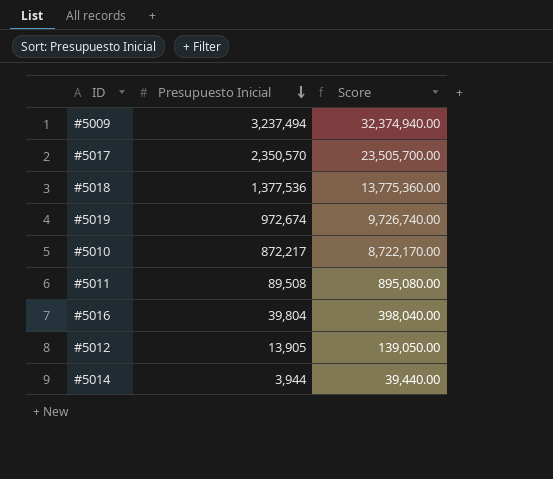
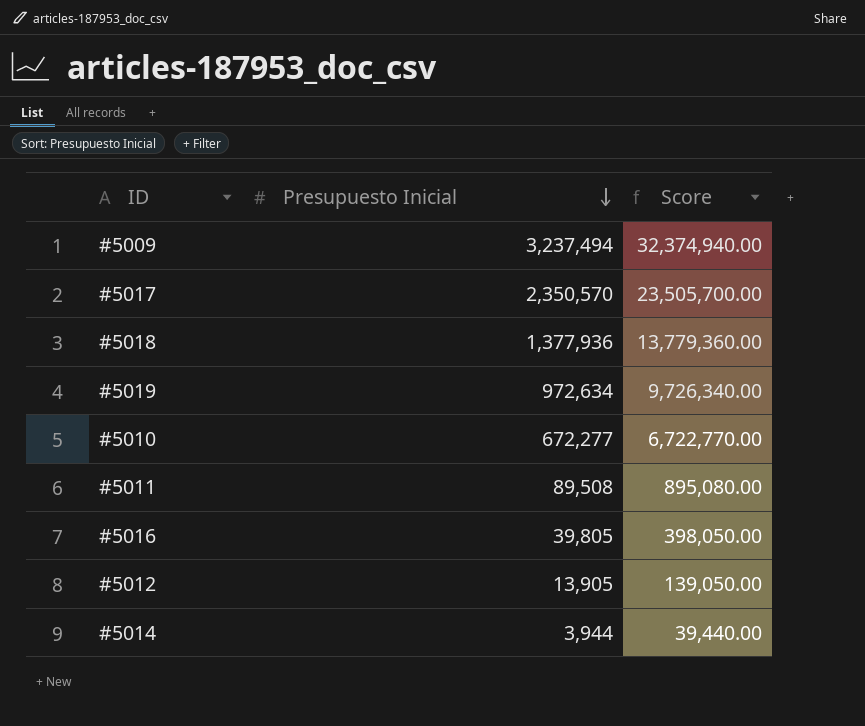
#5018 | Presupuesto Inicial: 1,377,536 -> 1,377,936
#5018 | Score: 13,775,360.00 -> 13,779,360.00
#5019 | Presupuesto Inicial: 972,674 -> 972,634
#5019 | Score: 9,726,740.00 -> 9,726,340.00
#5010 | Presupuesto Inicial: 872,217 -> 672,277
#5010 | Score: 8,722,170.00 -> 6,722,770.00
#5016 | Presupuesto Inicial: 39,804 -> 39,805
#5016 | Score: 398,040.00 -> 398,050.00

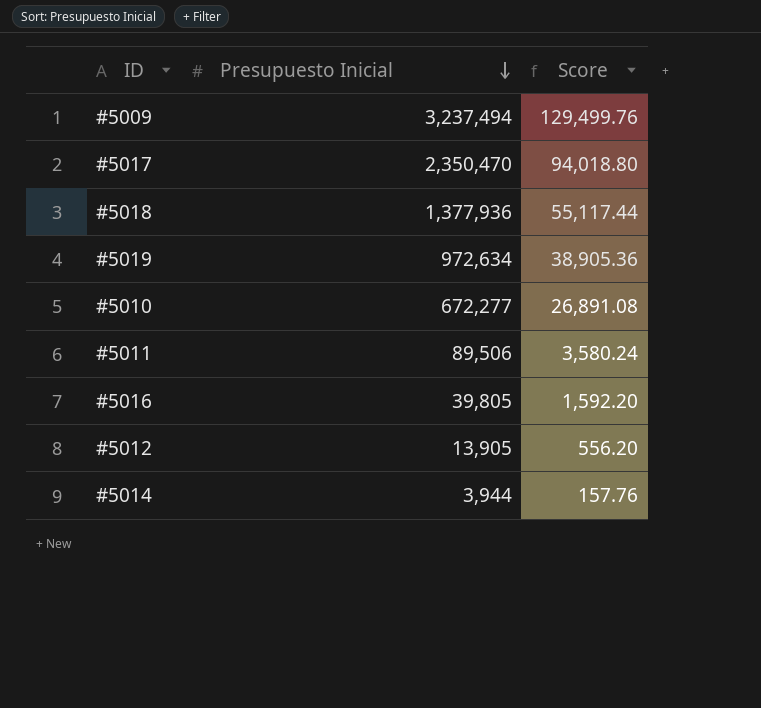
column Score | formula: [Presupuesto Inicial] * 10 -> [Presupuesto Inicial] * 0.04
#5017 | Presupuesto Inicial: 2,350,570 -> 2,350,470
#5011 | Presupuesto Inicial: 89,508 -> 89,506

